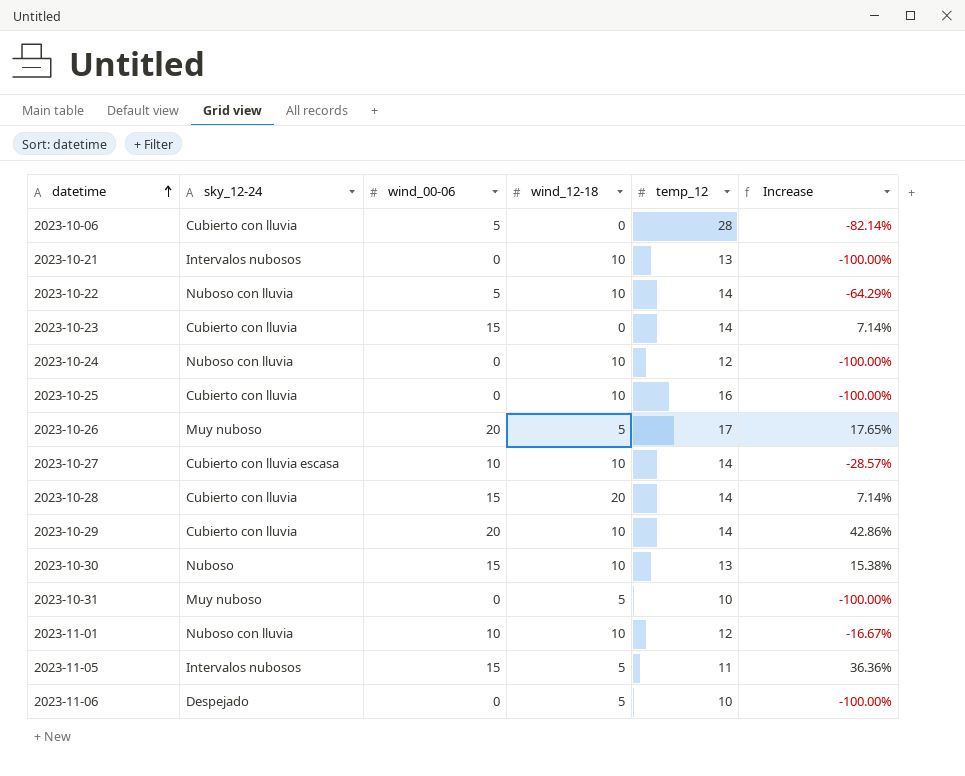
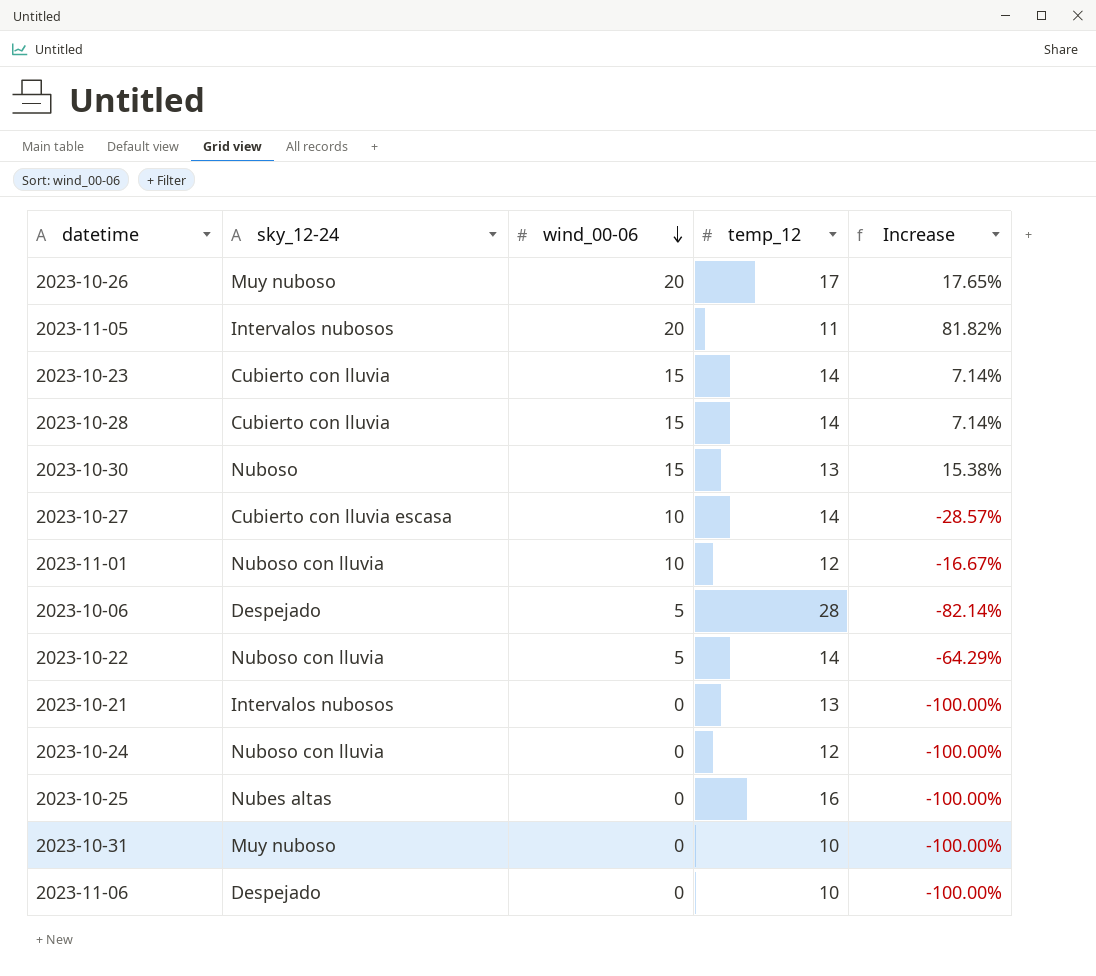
row order: datetime ascending -> wind_00-06 descending
column wind_12-18 | position: 4 -> none
row 2023-10-29: Cubierto con lluvia | 20 | 10 | 14 | 42.86% -> none
2023-11-05 | wind_00-06: 15 -> 20
2023-11-05 | Increase: 36.36% -> 81.82%
2023-10-06 | sky_12-24: Cubierto con lluvia -> Despejado
2023-10-25 | sky_12-24: Cubierto con lluvia -> Nubes altas

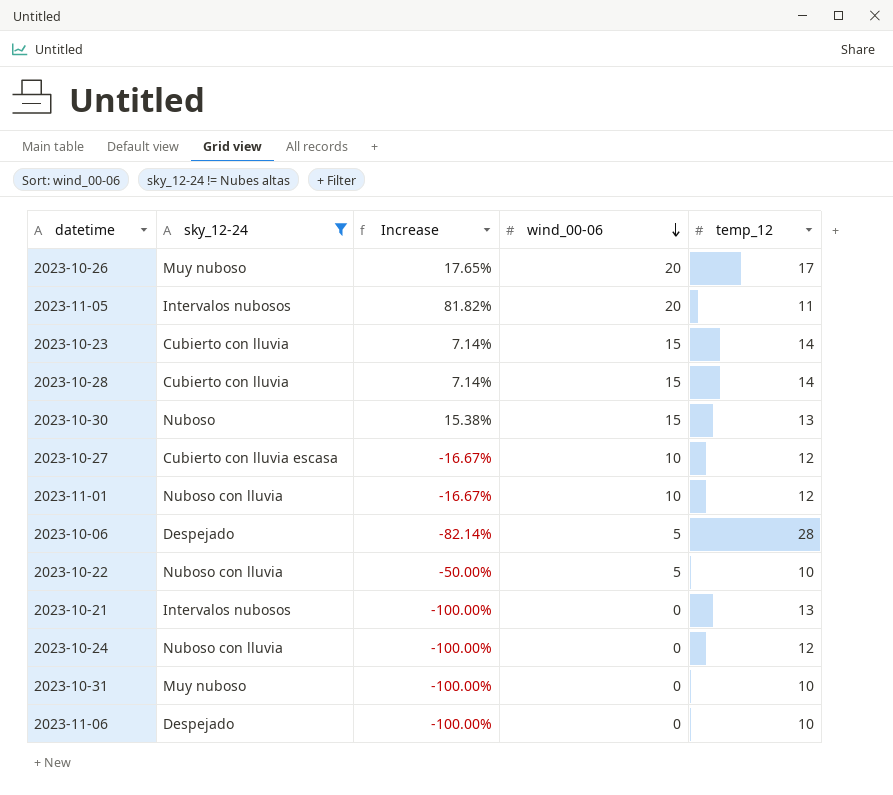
filter: none -> sky_12-24 != Nubes altas
column Increase | position: 5 -> 3
2023-10-27 | Increase: -28.57% -> -16.67%
2023-10-27 | temp_12: 14 -> 12
2023-10-22 | Increase: -64.29% -> -50.00%
2023-10-22 | temp_12: 14 -> 10

